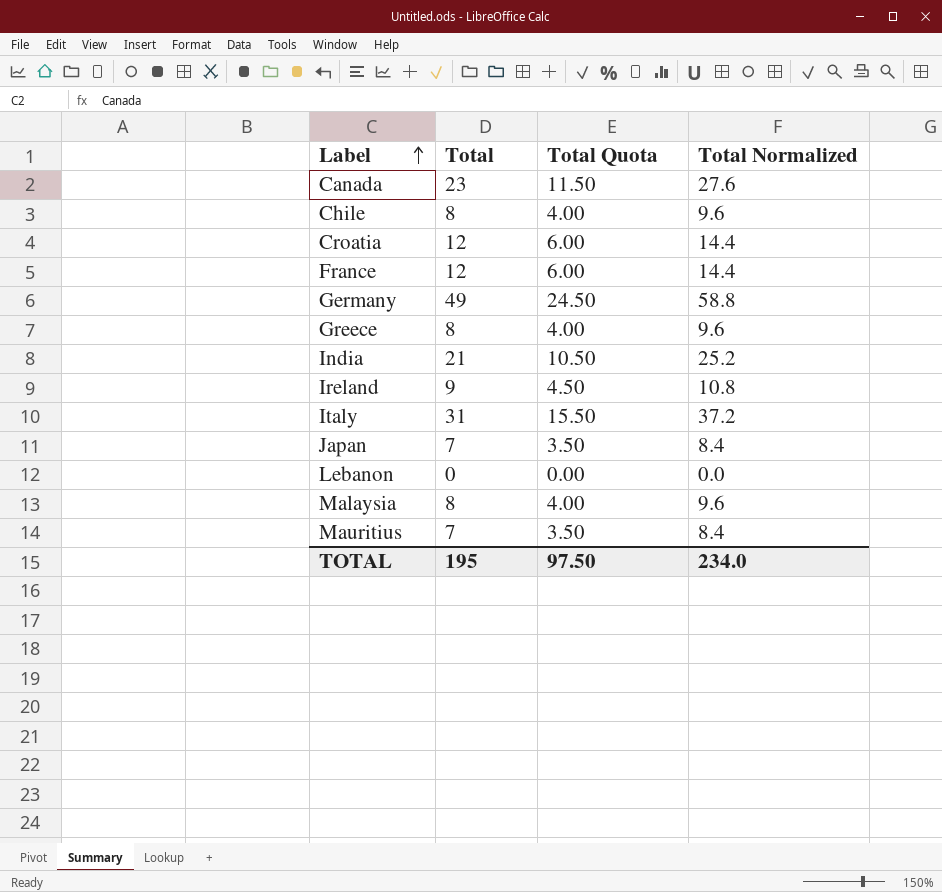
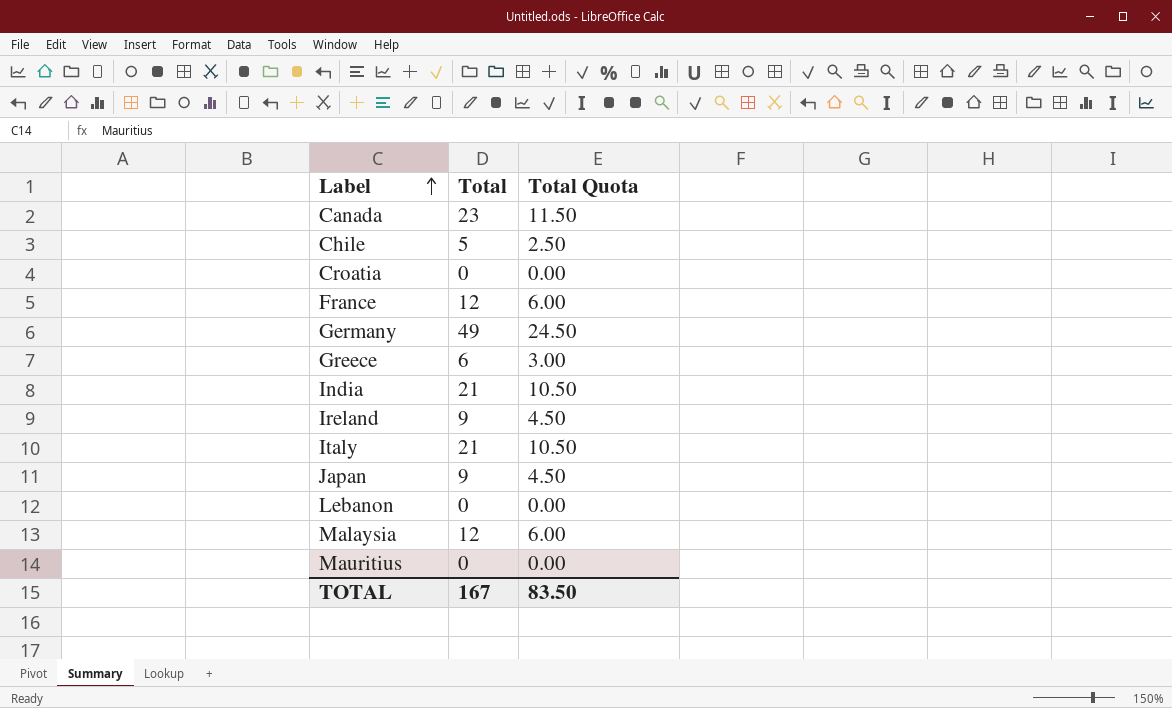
column Total Normalized | formula: [Total] * 1.2 -> none
Chile | Total: 8 -> 5
Chile | Total Quota: 4.00 -> 2.50
Croatia | Total: 12 -> 0
Croatia | Total Quota: 6.00 -> 0.00
Greece | Total: 8 -> 6
Greece | Total Quota: 4.00 -> 3.00
Italy | Total: 31 -> 21
Italy | Total Quota: 15.50 -> 10.50
Japan | Total: 7 -> 9
Japan | Total Quota: 3.50 -> 4.50
Malaysia | Total: 8 -> 12
Malaysia | Total Quota: 4.00 -> 6.00
Mauritius | Total: 7 -> 0
Mauritius | Total Quota: 3.50 -> 0.00
TOTAL | Total: 195 -> 167
TOTAL | Total Quota: 97.50 -> 83.50

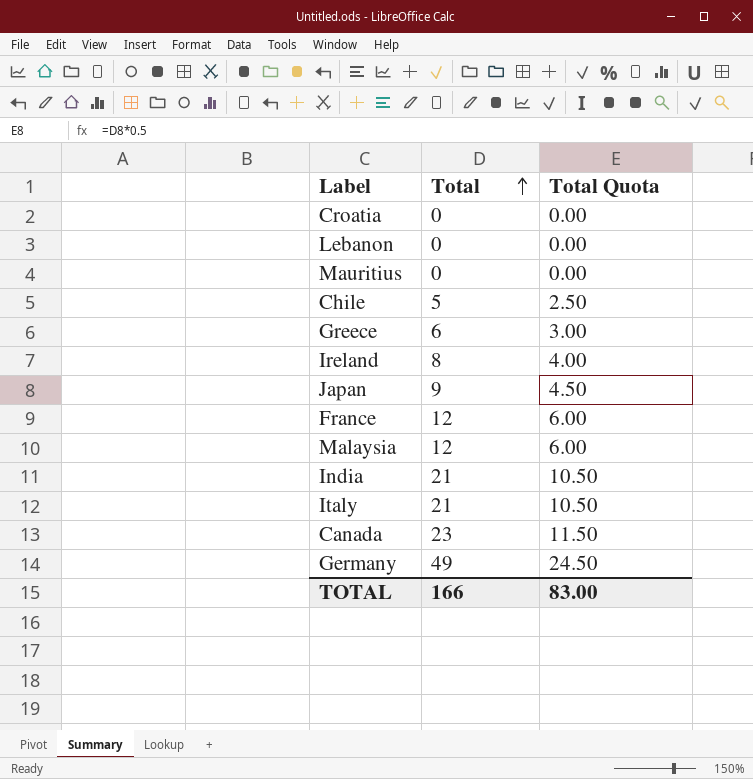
row order: Label ascending -> Total ascending
Ireland | Total: 9 -> 8
Ireland | Total Quota: 4.50 -> 4.00
TOTAL | Total: 167 -> 166
TOTAL | Total Quota: 83.50 -> 83.00

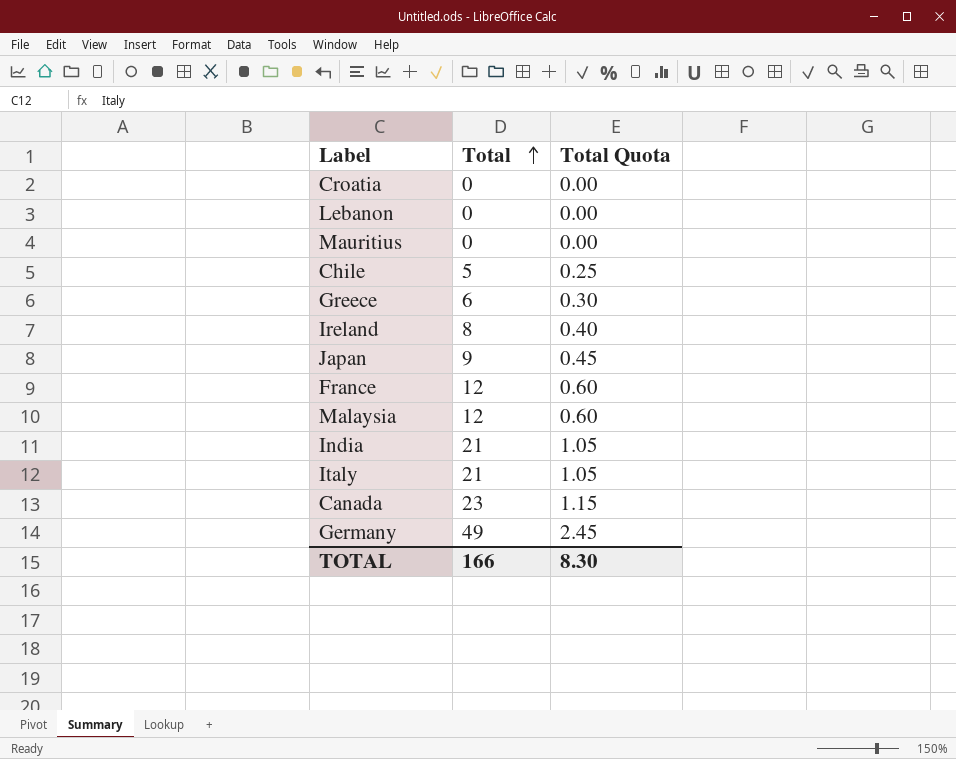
column Total Quota | formula: [Total] * 0.5 -> [Total] * 0.05
TOTAL | Total Quota: 83.00 -> 8.30

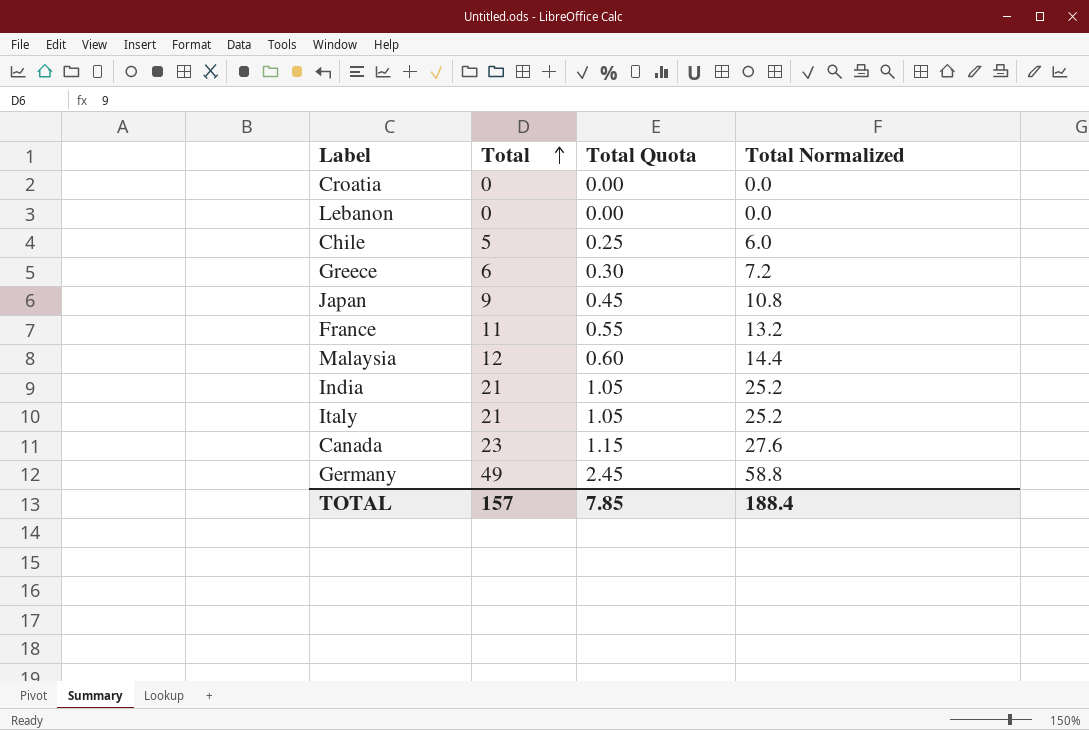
column Total Normalized | formula: none -> [Total] * 1.2
row Mauritius: 0 | 0.00 -> none
row Ireland: 8 | 0.40 -> none
France | Total: 12 -> 11
France | Total Quota: 0.60 -> 0.55
TOTAL | Total: 166 -> 157
TOTAL | Total Quota: 8.30 -> 7.85

